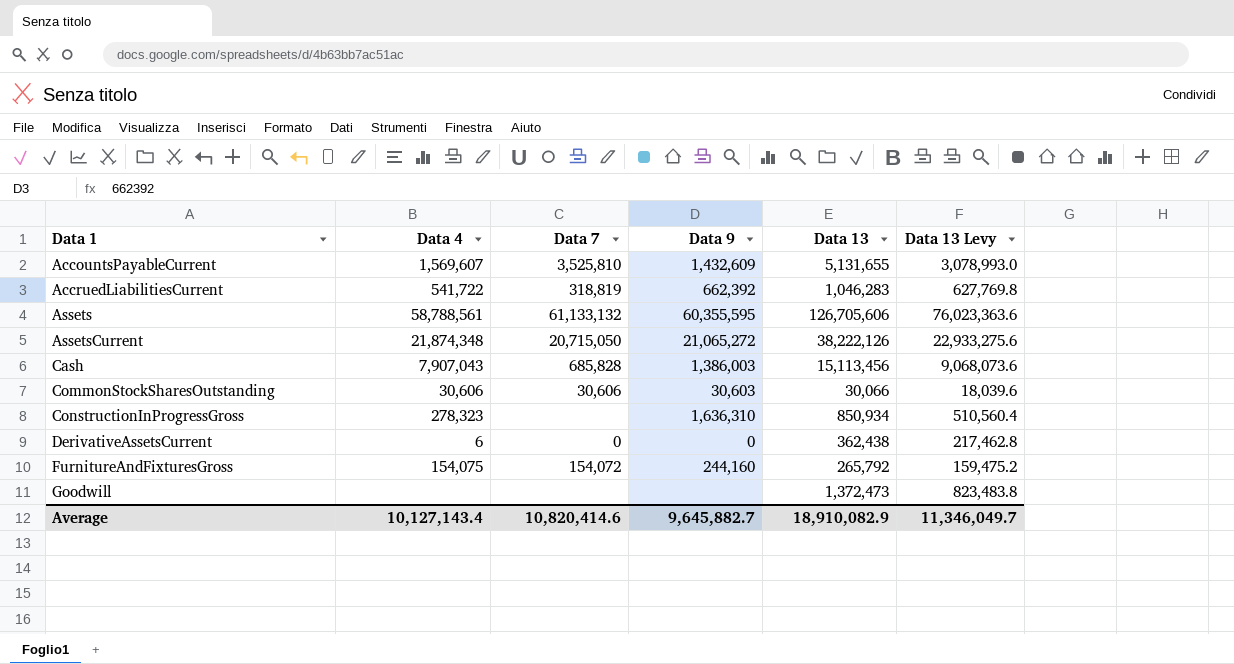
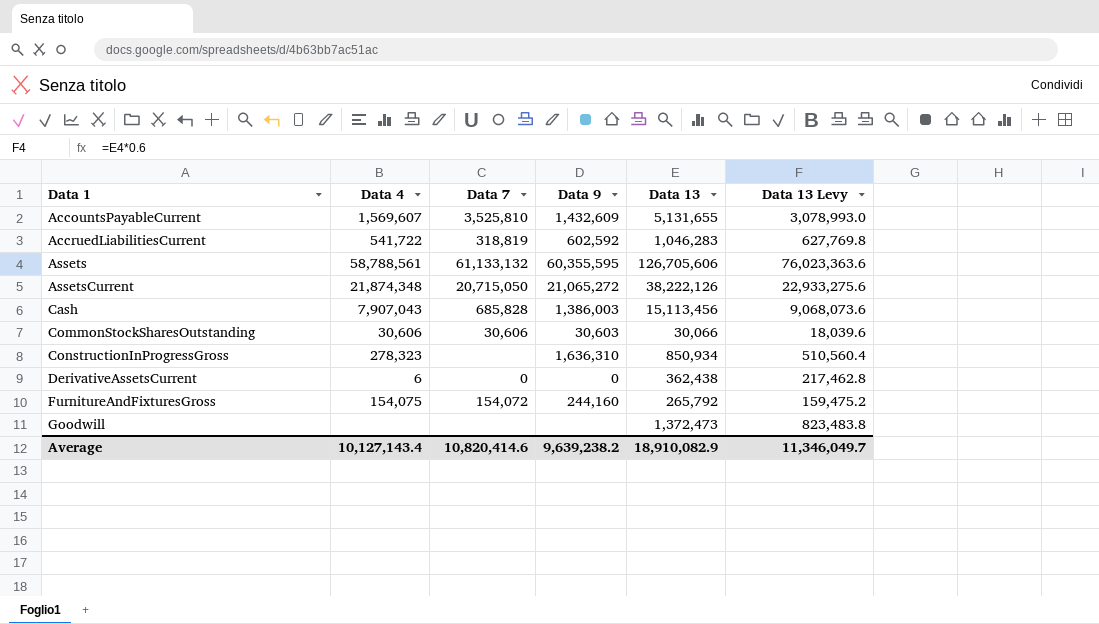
AccruedLiabilitiesCurrent | Data 9: 662,392 -> 602,592
Average | Data 9: 9,645,882.7 -> 9,639,238.2

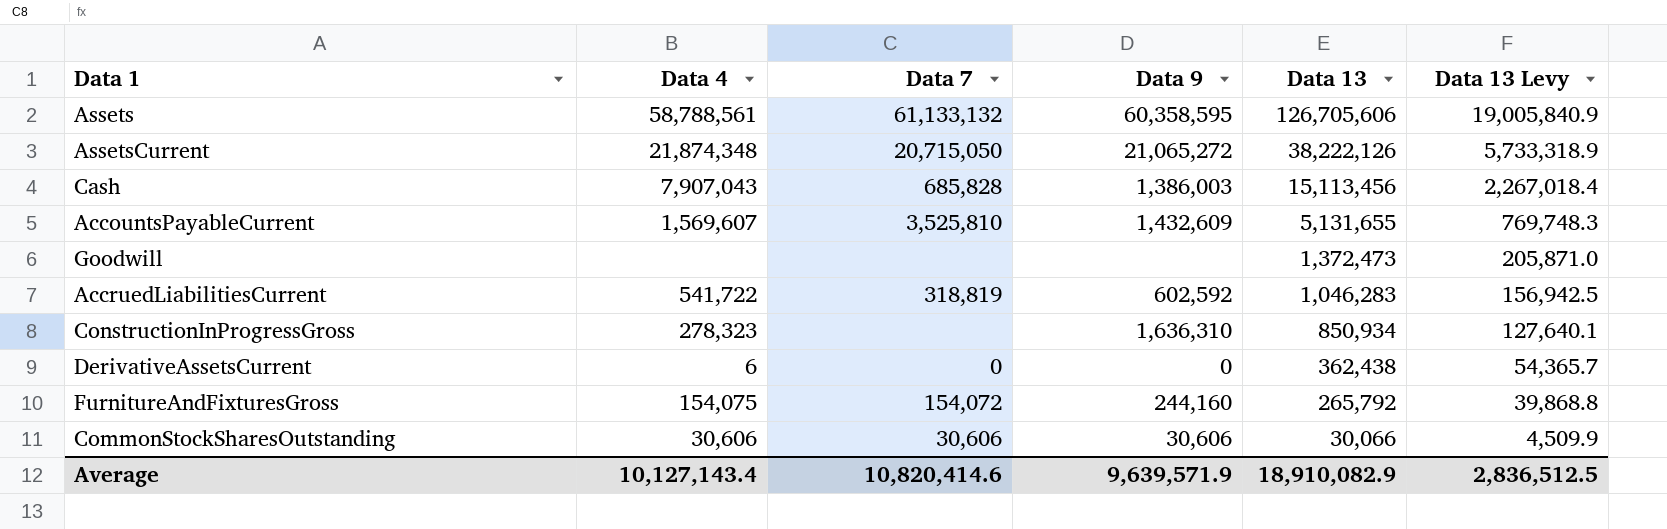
row order: Data 1 ascending -> Data 13 descending
column Data 13 Levy | formula: [Data 13] * 0.6 -> [Data 13] * 0.15
Assets | Data 9: 60,355,595 -> 60,358,595
CommonStockSharesOutstanding | Data 9: 30,603 -> 30,606
Average | Data 9: 9,639,238.2 -> 9,639,571.9
Average | Data 13 Levy: 11,346,049.7 -> 2,836,512.5

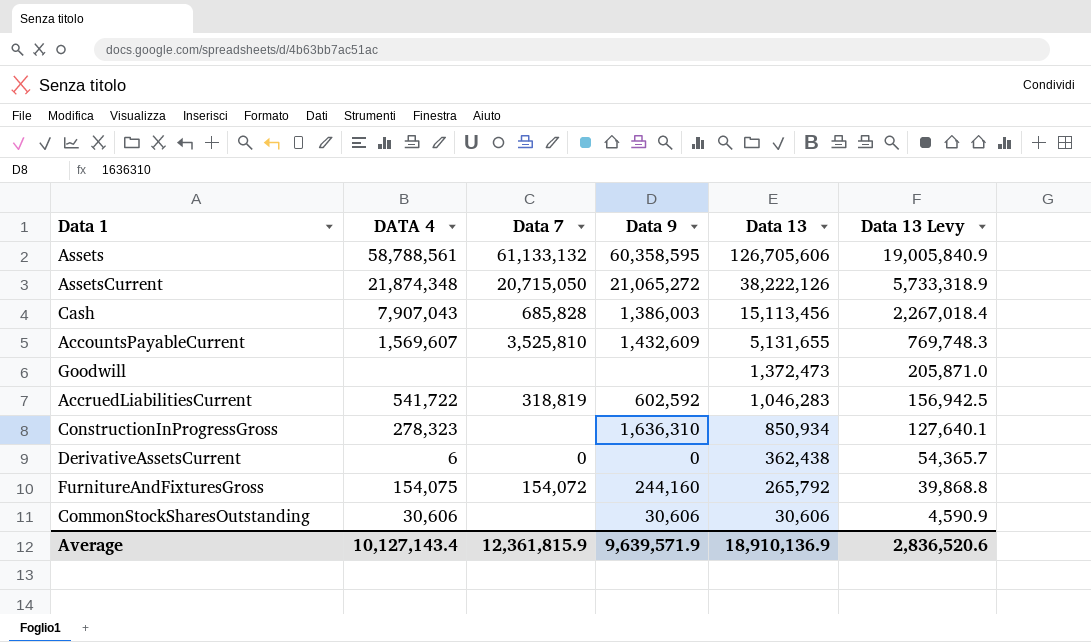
column name: Data 4 -> DATA 4
CommonStockSharesOutstanding | Data 7: 30,606 -> none
CommonStockSharesOutstanding | Data 13: 30,066 -> 30,606
CommonStockSharesOutstanding | Data 13 Levy: 4,509.9 -> 4,590.9
Average | Data 7: 10,820,414.6 -> 12,361,815.9
Average | Data 13: 18,910,082.9 -> 18,910,136.9
Average | Data 13 Levy: 2,836,512.5 -> 2,836,520.6

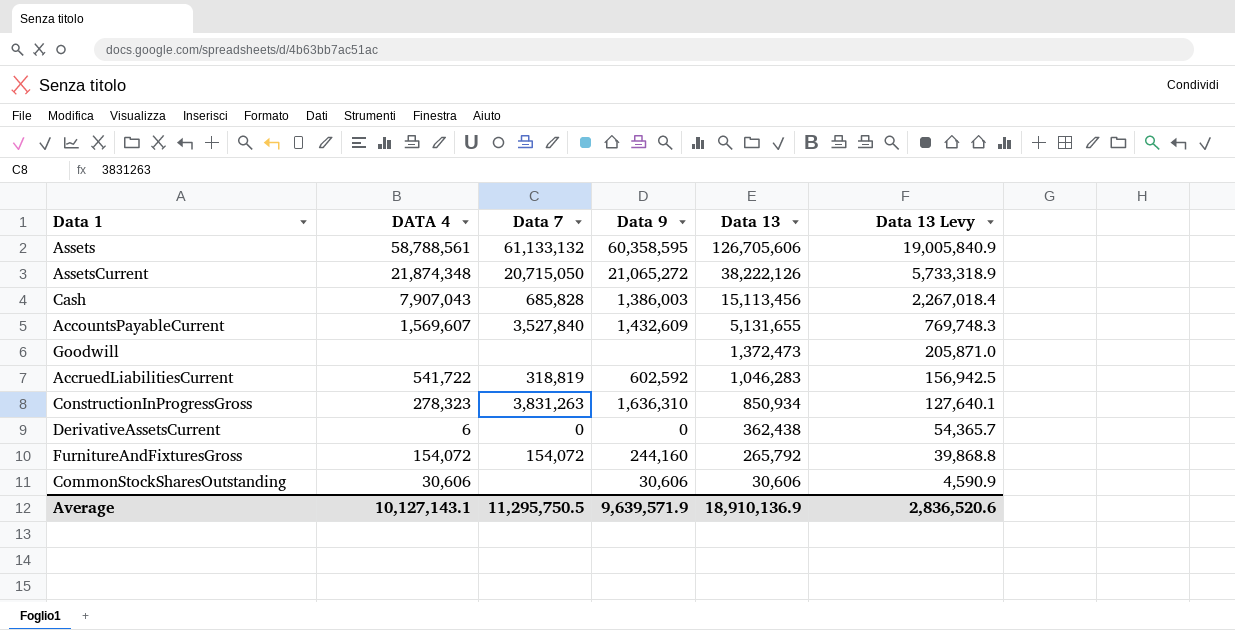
AccountsPayableCurrent | Data 7: 3,525,810 -> 3,527,840
ConstructionInProgressGross | Data 7: none -> 3,831,263
FurnitureAndFixturesGross | DATA 4: 154,075 -> 154,072
Average | DATA 4: 10,127,143.4 -> 10,127,143.1
Average | Data 7: 12,361,815.9 -> 11,295,750.5

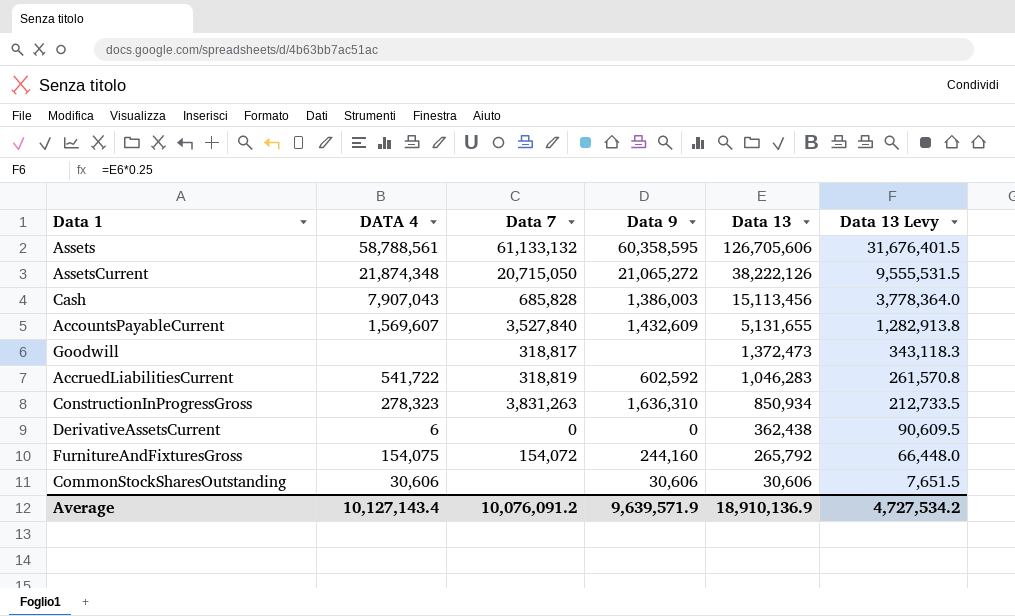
column Data 13 Levy | formula: [Data 13] * 0.15 -> [Data 13] * 0.25
Goodwill | Data 7: none -> 318,817
FurnitureAndFixturesGross | DATA 4: 154,072 -> 154,075
Average | DATA 4: 10,127,143.1 -> 10,127,143.4
Average | Data 7: 11,295,750.5 -> 10,076,091.2
Average | Data 13 Levy: 2,836,520.6 -> 4,727,534.2

